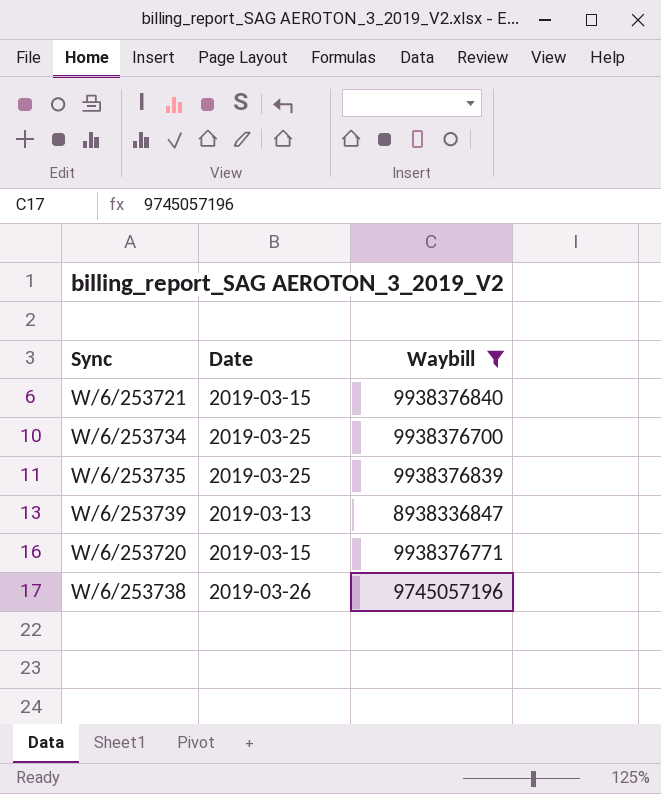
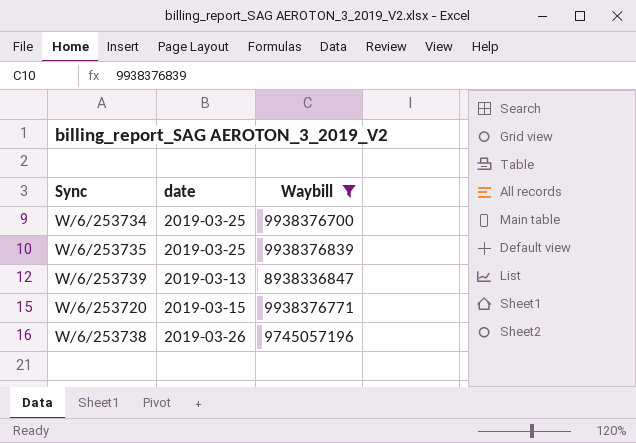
column name: Date -> date
row W/6/253721: 2019-03-15 | 9938376840 -> none

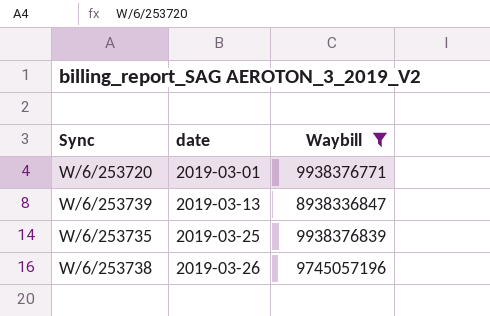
row order: none -> date ascending
row W/6/253734: 2019-03-25 | 9938376700 -> none
W/6/253720 | date: 2019-03-15 -> 2019-03-01

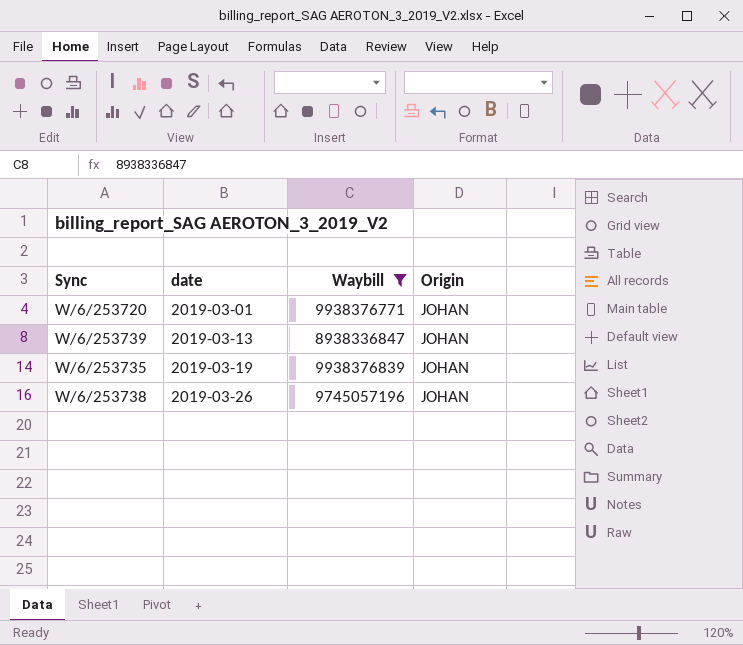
column Origin | position: none -> 4
W/6/253735 | date: 2019-03-25 -> 2019-03-19

